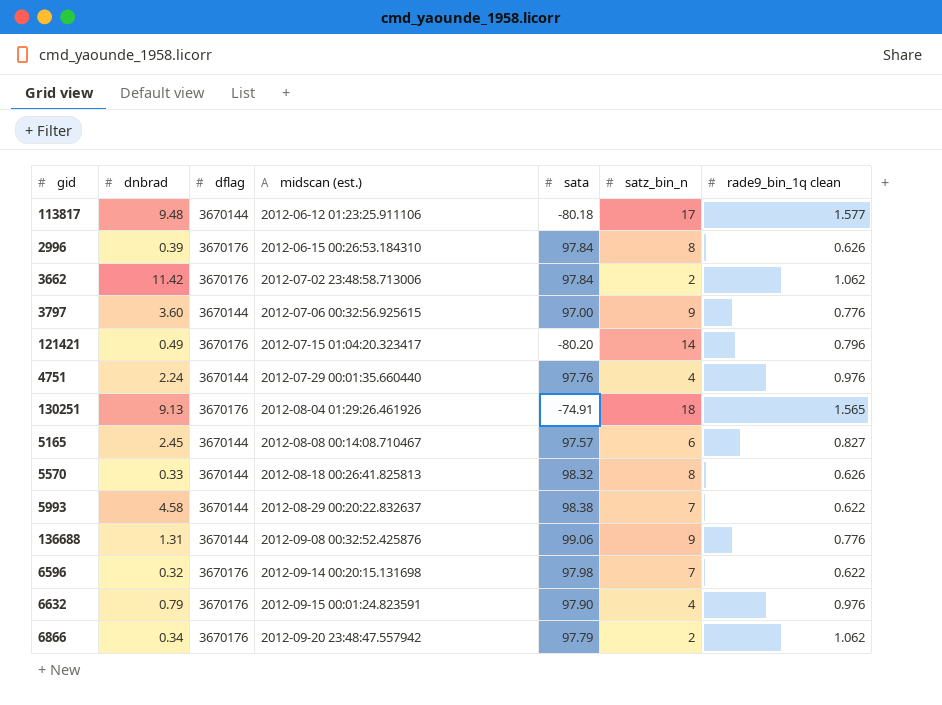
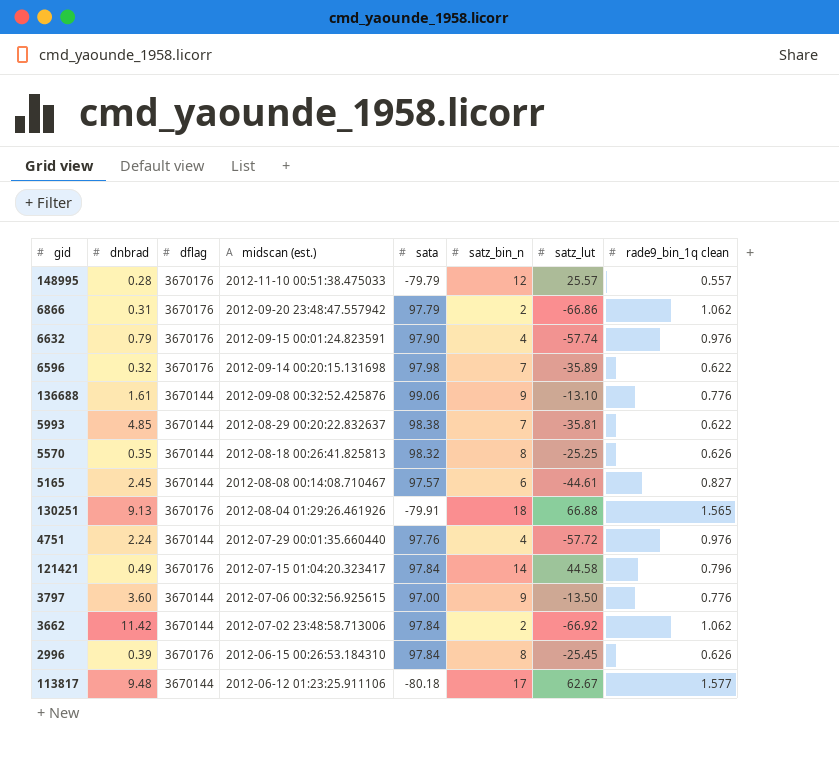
row order: midscan (est.) ascending -> midscan (est.) descending
column satz_lut | position: none -> 7
row 148995: none -> 0.28 | 3670176 | 2012-11-10 00:51:38.475033 | -79.79 | 12 | 25.57 | 0.557
6866 | dnbrad: 0.34 -> 0.31
136688 | dnbrad: 1.31 -> 1.61
5993 | dnbrad: 4.58 -> 4.85
5570 | dnbrad: 0.33 -> 0.35
130251 | sata: -74.91 -> -79.91
121421 | sata: -80.20 -> 97.84
3662 | dflag: 3670176 -> 3670144

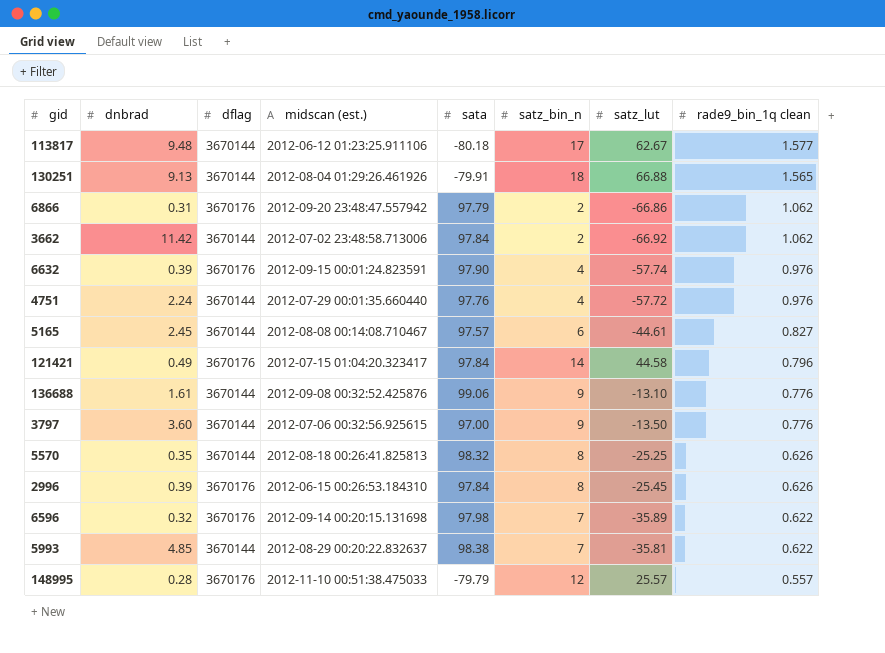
row order: midscan (est.) descending -> rade9_bin_1q clean descending
130251 | dflag: 3670176 -> 3670144
6632 | dnbrad: 0.79 -> 0.39

